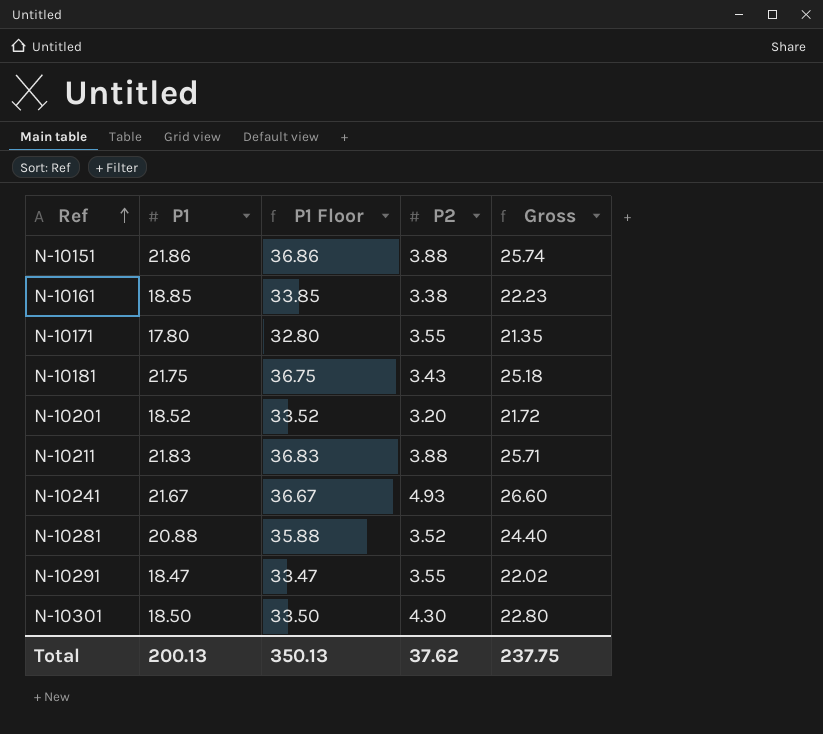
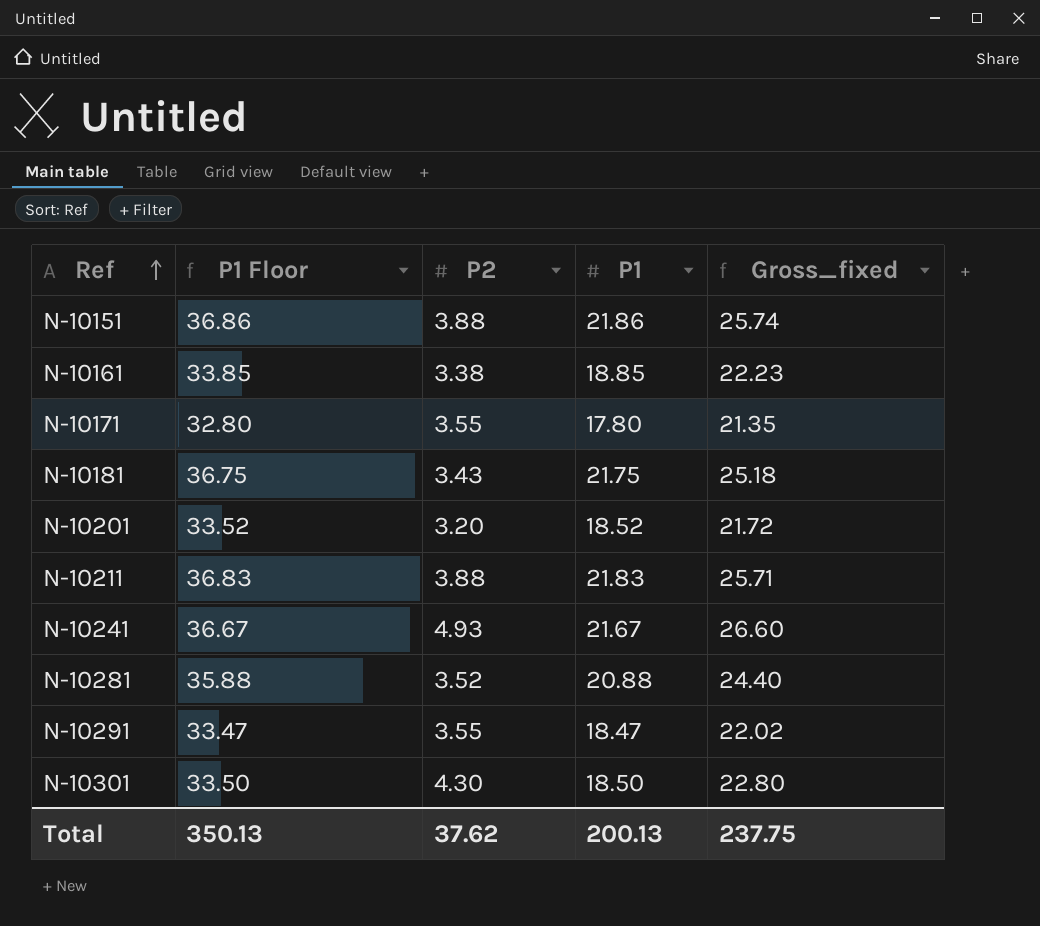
column P1 | position: 2 -> 4
column name: Gross -> Gross_fixed

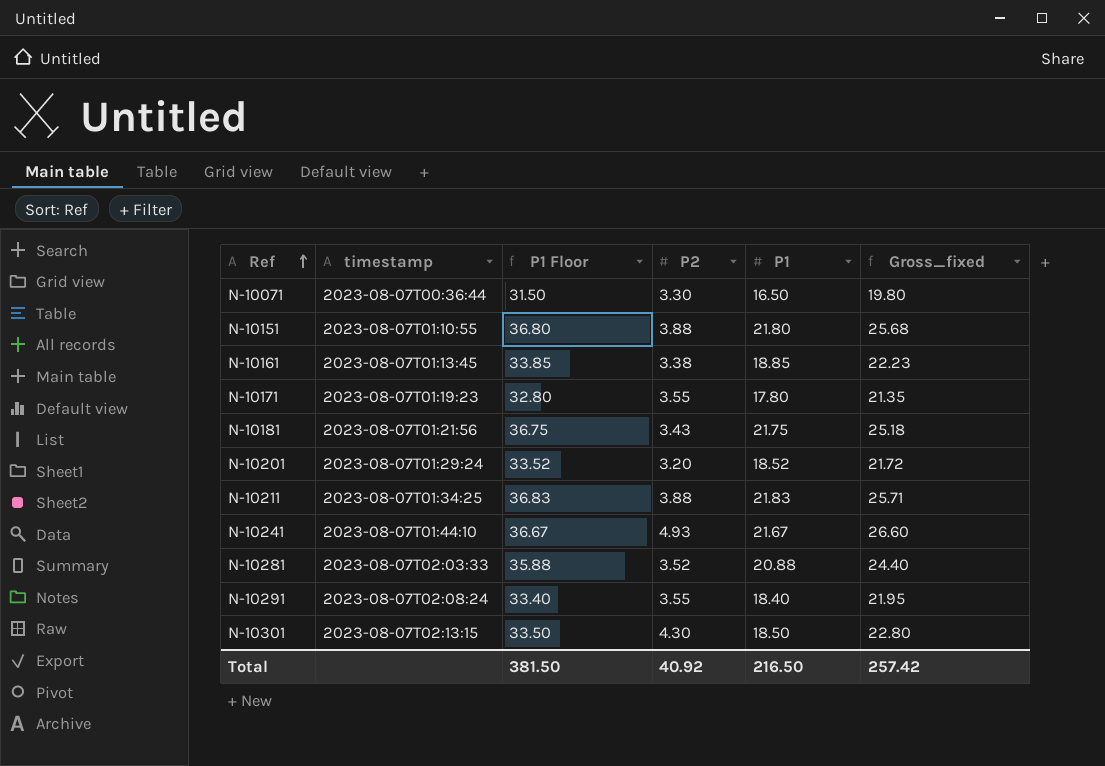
column timestamp | position: none -> 2
row N-10071: none -> 2023-08-07T00:36:44 | 31.50 | 3.30 | 16.50 | 19.80
N-10151 | P1 Floor: 36.86 -> 36.80
N-10151 | P1: 21.86 -> 21.80
N-10151 | Gross_fixed: 25.74 -> 25.68
N-10291 | P1 Floor: 33.47 -> 33.40
N-10291 | P1: 18.47 -> 18.40
N-10291 | Gross_fixed: 22.02 -> 21.95
Total | P1 Floor: 350.13 -> 381.50
Total | P2: 37.62 -> 40.92
Total | P1: 200.13 -> 216.50
Total | Gross_fixed: 237.75 -> 257.42

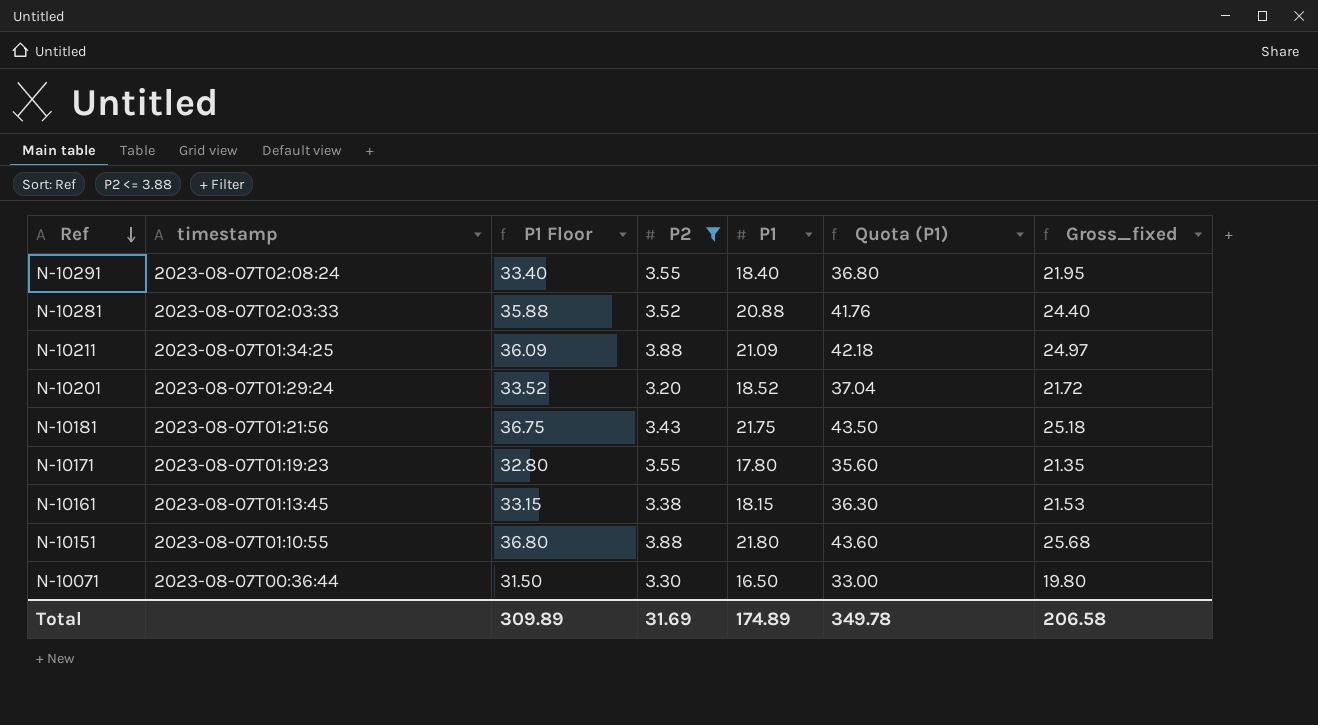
filter: none -> P2 <= 3.88
row order: Ref ascending -> Ref descending
column Quota (P1) | formula: none -> [P1] * 2
N-10211 | P1 Floor: 36.83 -> 36.09
N-10211 | P1: 21.83 -> 21.09
N-10211 | Gross_fixed: 25.71 -> 24.97
N-10161 | P1 Floor: 33.85 -> 33.15
N-10161 | P1: 18.85 -> 18.15
N-10161 | Gross_fixed: 22.23 -> 21.53
Total | P1 Floor: 381.50 -> 309.89
Total | P2: 40.92 -> 31.69
Total | P1: 216.50 -> 174.89
Total | Gross_fixed: 257.42 -> 206.58

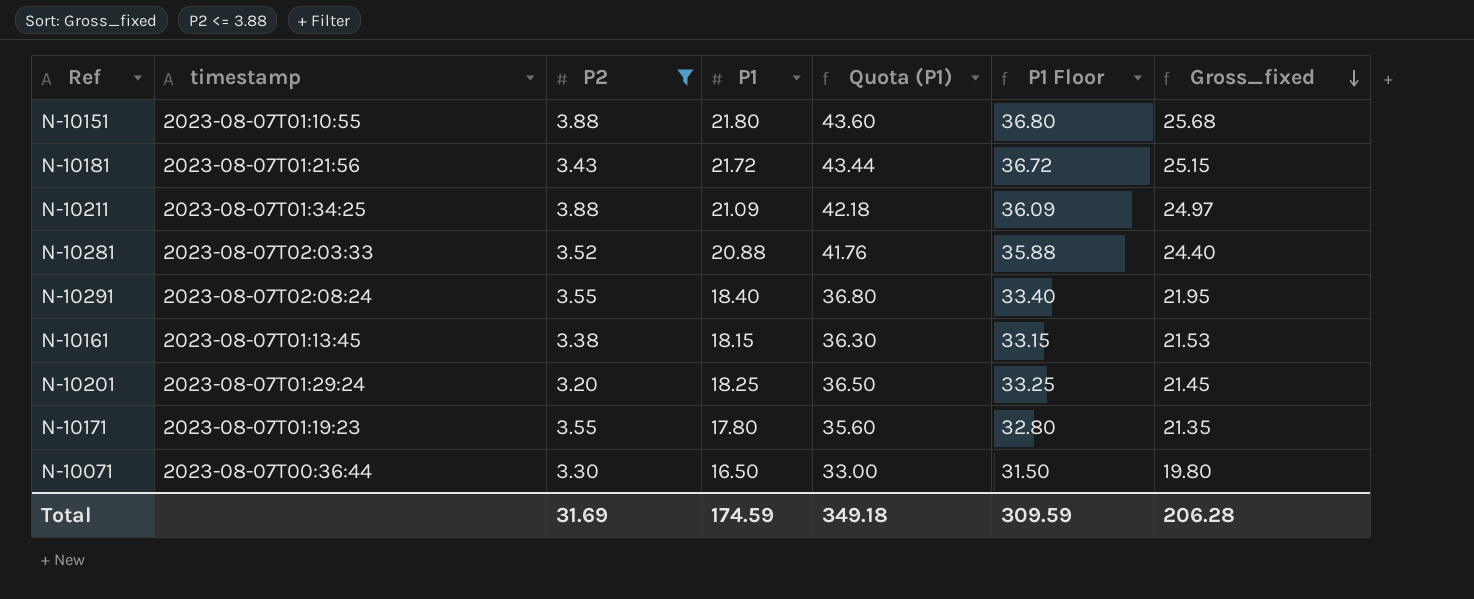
row order: Ref descending -> Gross_fixed descending
column P1 Floor | position: 3 -> 6
N-10181 | P1: 21.75 -> 21.72
N-10181 | Quota (P1): 43.50 -> 43.44
N-10181 | P1 Floor: 36.75 -> 36.72
N-10181 | Gross_fixed: 25.18 -> 25.15
N-10201 | P1: 18.52 -> 18.25
N-10201 | Quota (P1): 37.04 -> 36.50
N-10201 | P1 Floor: 33.52 -> 33.25
N-10201 | Gross_fixed: 21.72 -> 21.45
Total | P1: 174.89 -> 174.59
Total | Quota (P1): 349.78 -> 349.18
Total | P1 Floor: 309.89 -> 309.59
Total | Gross_fixed: 206.58 -> 206.28

